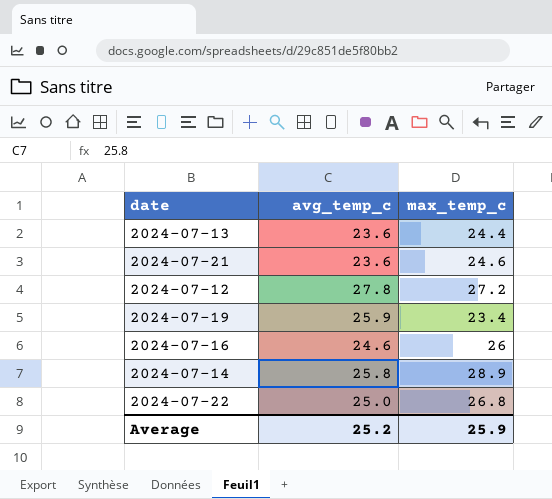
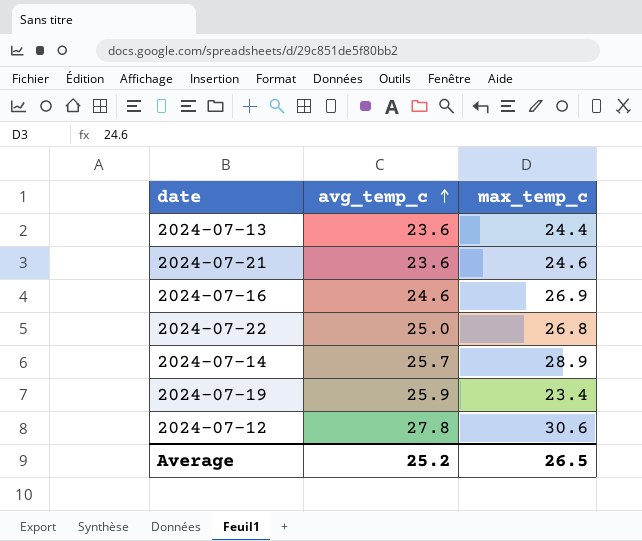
row order: none -> avg_temp_c ascending
2024-07-16 | max_temp_c: 26 -> 26.9
2024-07-14 | avg_temp_c: 25.8 -> 25.7
2024-07-12 | max_temp_c: 27.2 -> 30.6
Average | max_temp_c: 25.9 -> 26.5

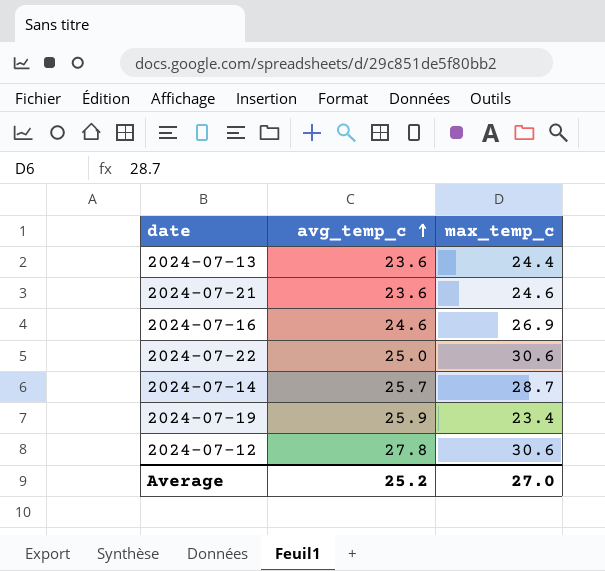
2024-07-22 | max_temp_c: 26.8 -> 30.6
2024-07-14 | max_temp_c: 28.9 -> 28.7
Average | max_temp_c: 26.5 -> 27.0

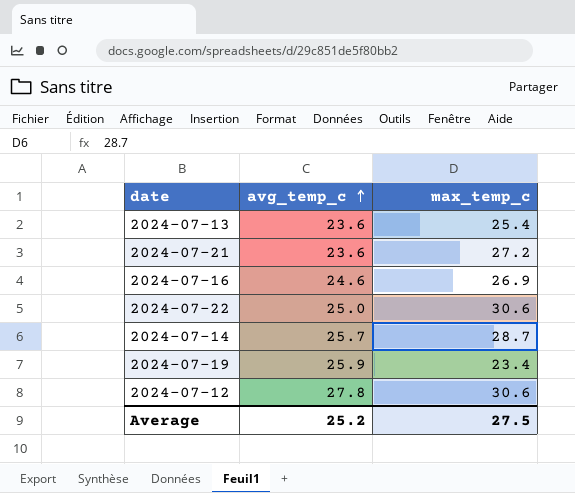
2024-07-13 | max_temp_c: 24.4 -> 25.4
2024-07-21 | max_temp_c: 24.6 -> 27.2
Average | max_temp_c: 27.0 -> 27.5

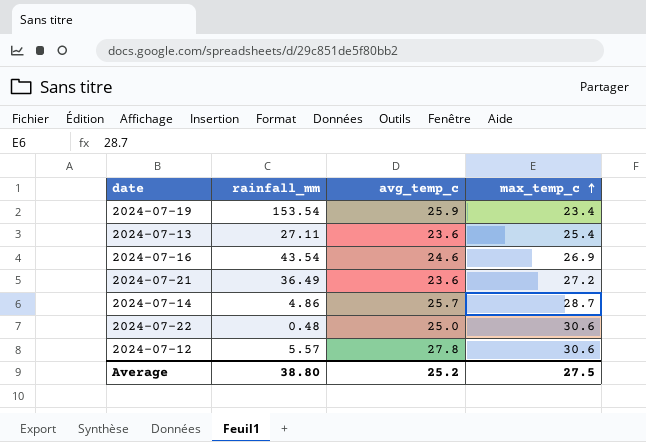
row order: avg_temp_c ascending -> max_temp_c ascending
column rainfall_mm | position: none -> 2

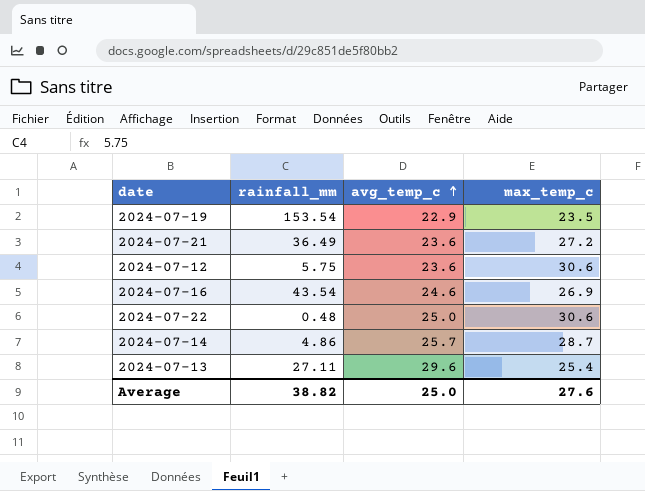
row order: max_temp_c ascending -> avg_temp_c ascending
2024-07-19 | avg_temp_c: 25.9 -> 22.9
2024-07-19 | max_temp_c: 23.4 -> 23.5
2024-07-12 | rainfall_mm: 5.57 -> 5.75
2024-07-12 | avg_temp_c: 27.8 -> 23.6
2024-07-13 | avg_temp_c: 23.6 -> 29.6
Average | rainfall_mm: 38.80 -> 38.82
Average | avg_temp_c: 25.2 -> 25.0
Average | max_temp_c: 27.5 -> 27.6

